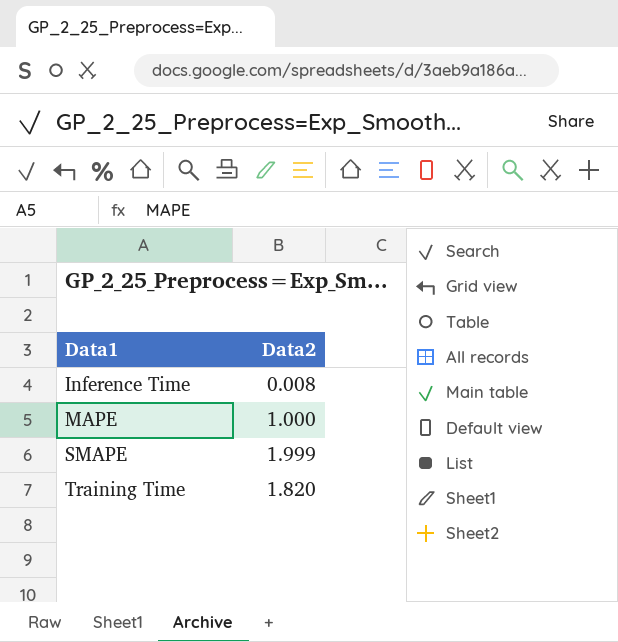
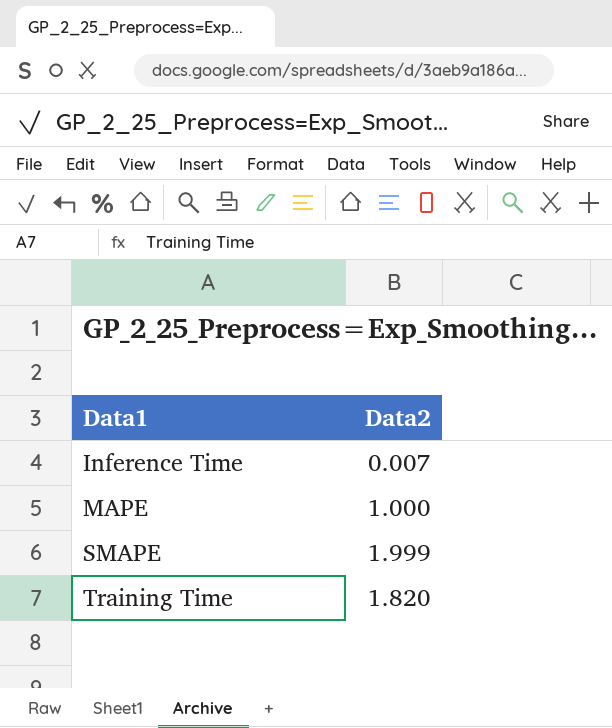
Inference Time | Data2: 0.008 -> 0.007

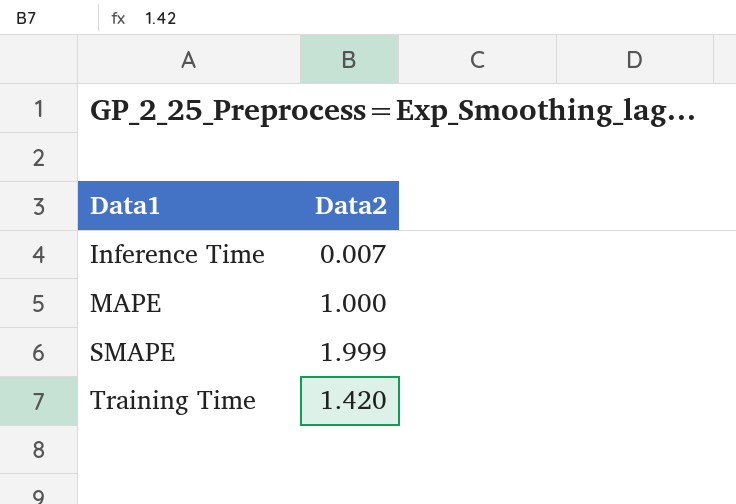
Training Time | Data2: 1.820 -> 1.420

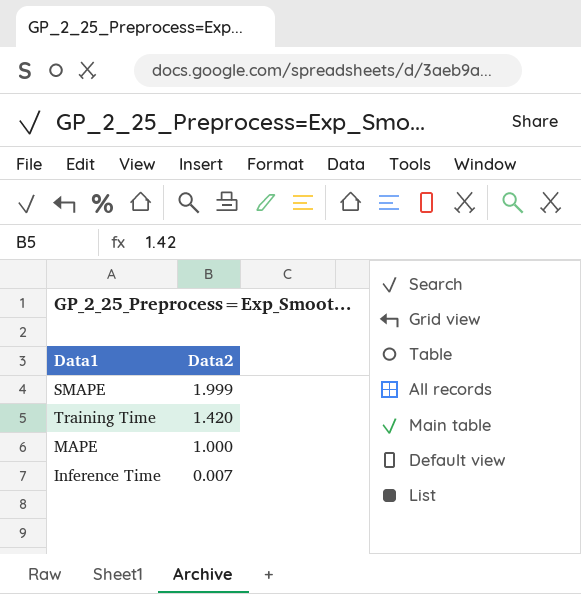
row order: Data1 ascending -> Data2 descending

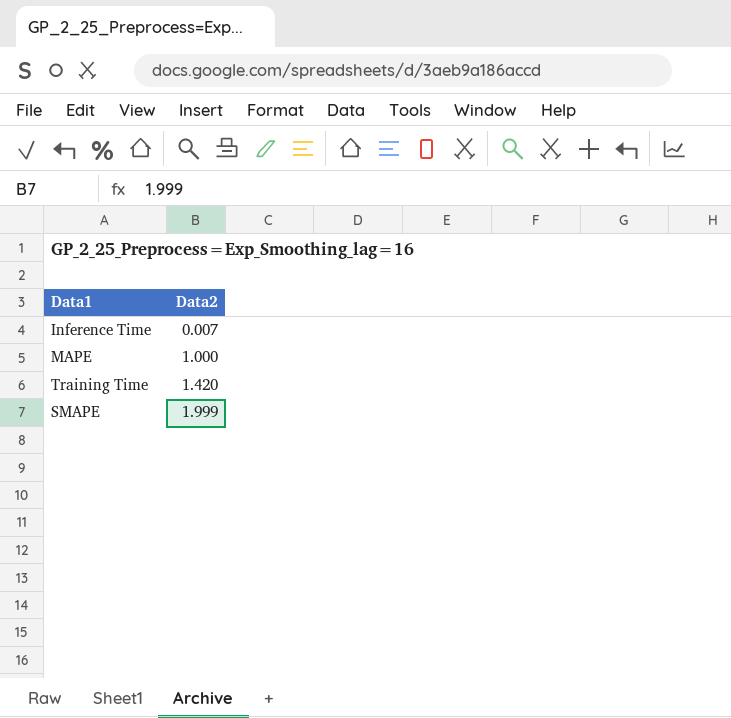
row order: Data2 descending -> Data2 ascending

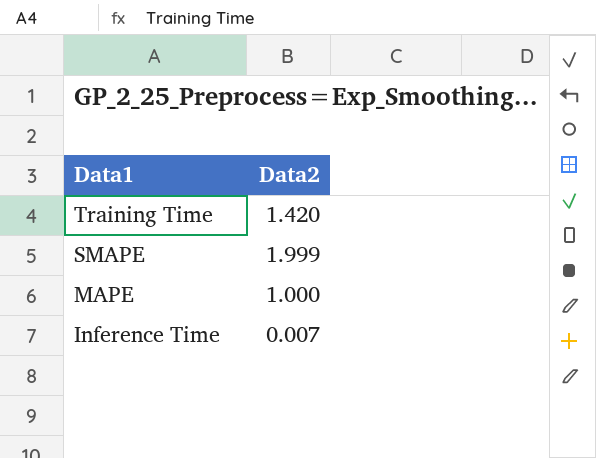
row order: Data2 ascending -> Data1 descending

